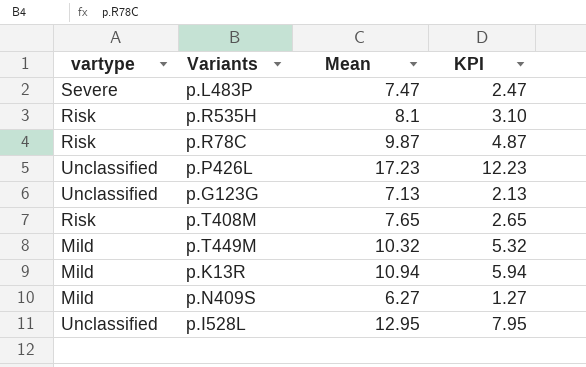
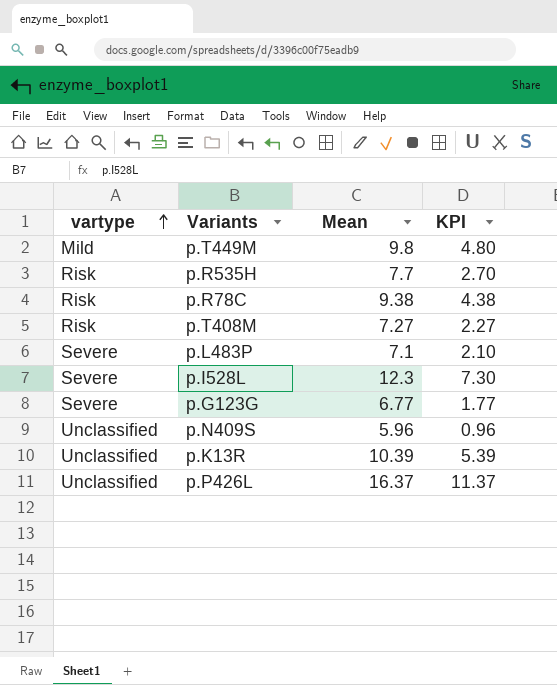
row order: none -> vartype ascending
p.T449M | Mean: 10.32 -> 9.8
p.T449M | KPI: 5.32 -> 4.80
p.R535H | Mean: 8.1 -> 7.7
p.R535H | KPI: 3.10 -> 2.70
p.R78C | Mean: 9.87 -> 9.38
p.R78C | KPI: 4.87 -> 4.38
p.T408M | Mean: 7.65 -> 7.27
p.T408M | KPI: 2.65 -> 2.27
p.L483P | Mean: 7.47 -> 7.1
p.L483P | KPI: 2.47 -> 2.10
p.I528L | vartype: Unclassified -> Severe
p.I528L | Mean: 12.95 -> 12.3
p.I528L | KPI: 7.95 -> 7.30
p.G123G | vartype: Unclassified -> Severe
p.G123G | Mean: 7.13 -> 6.77
p.G123G | KPI: 2.13 -> 1.77
p.N409S | vartype: Mild -> Unclassified
p.N409S | Mean: 6.27 -> 5.96
p.N409S | KPI: 1.27 -> 0.96
p.K13R | vartype: Mild -> Unclassified
p.K13R | Mean: 10.94 -> 10.39
p.K13R | KPI: 5.94 -> 5.39
p.P426L | Mean: 17.23 -> 16.37
p.P426L | KPI: 12.23 -> 11.37

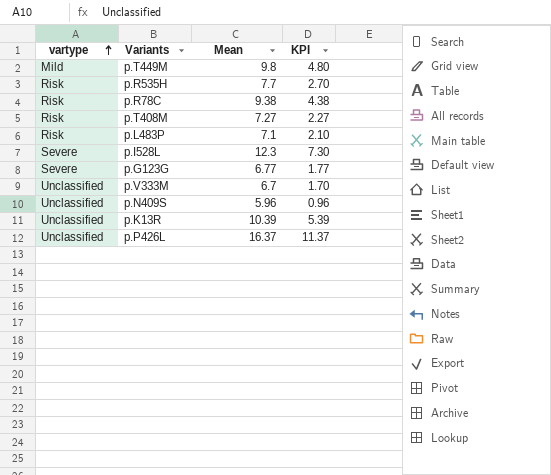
p.L483P | vartype: Severe -> Risk
row p.V333M: none -> Unclassified | 6.7 | 1.70

